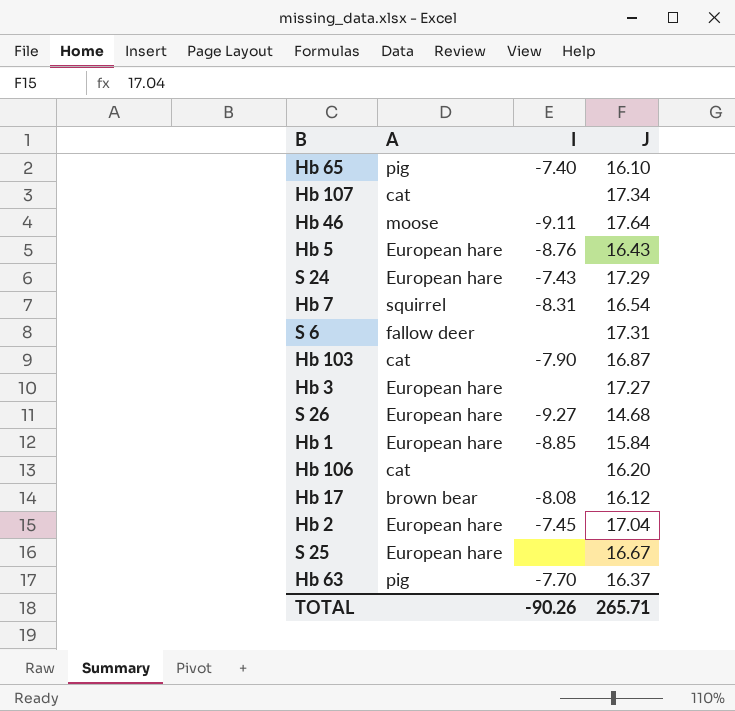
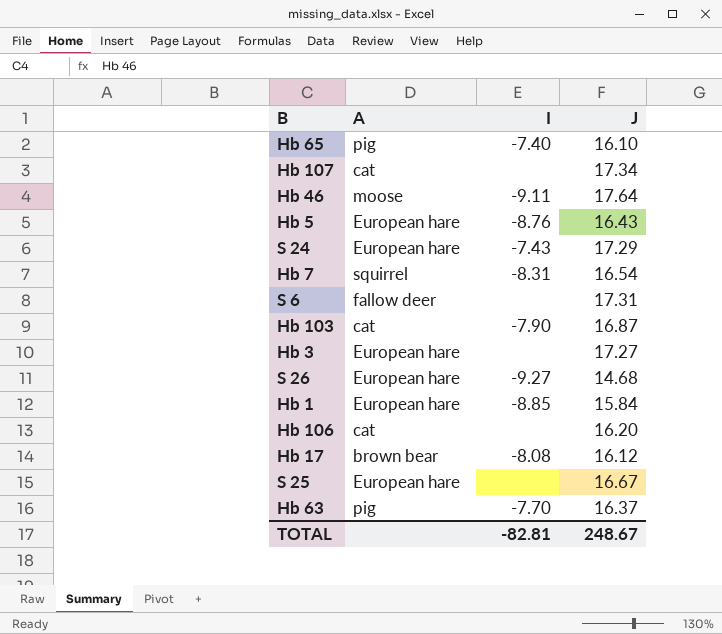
row Hb 2: European hare | -7.45 | 17.04 -> none
TOTAL | I: -90.26 -> -82.81
TOTAL | J: 265.71 -> 248.67

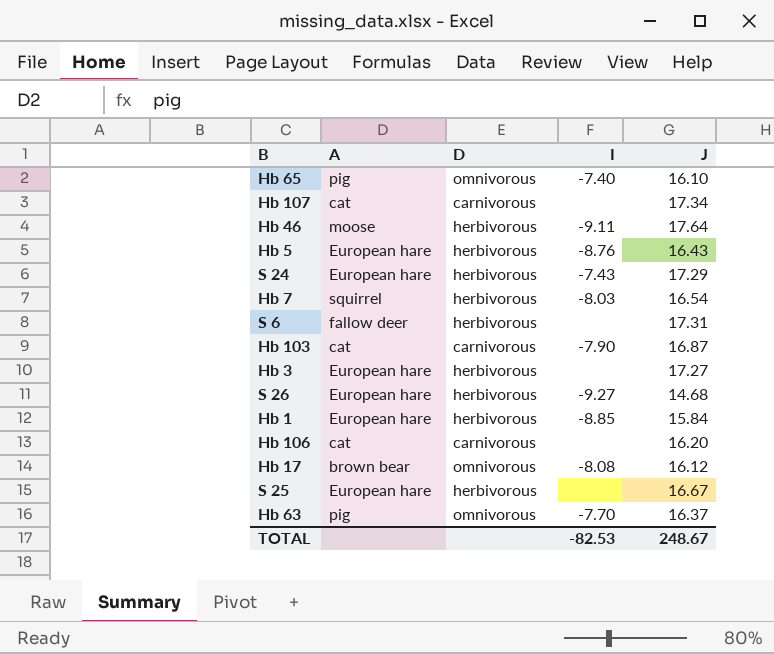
column D | position: none -> 3
Hb 7 | I: -8.31 -> -8.03
TOTAL | I: -82.81 -> -82.53

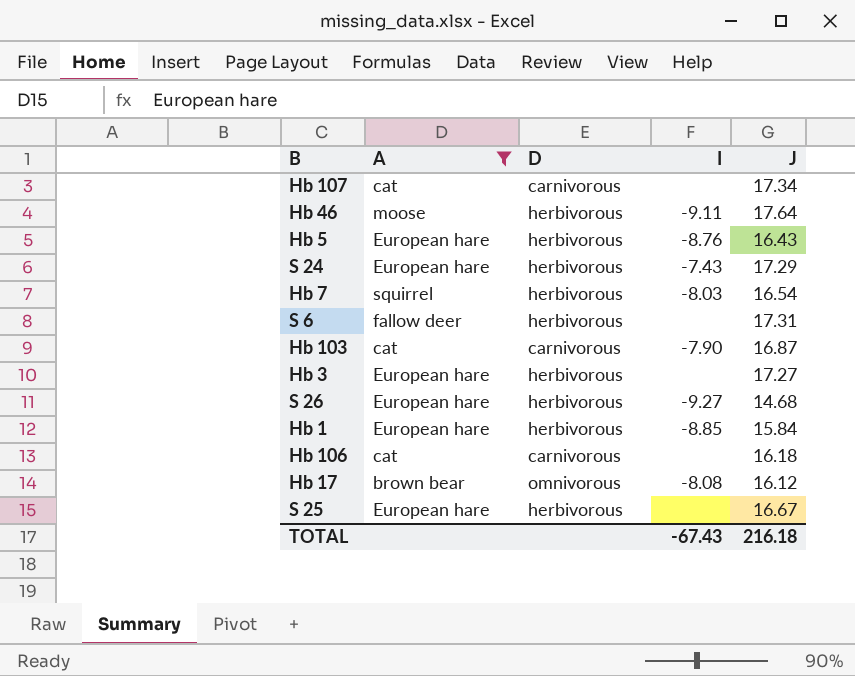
filter: none -> A != pig
Hb 106 | J: 16.20 -> 16.18
TOTAL | I: -82.53 -> -67.43
TOTAL | J: 248.67 -> 216.18

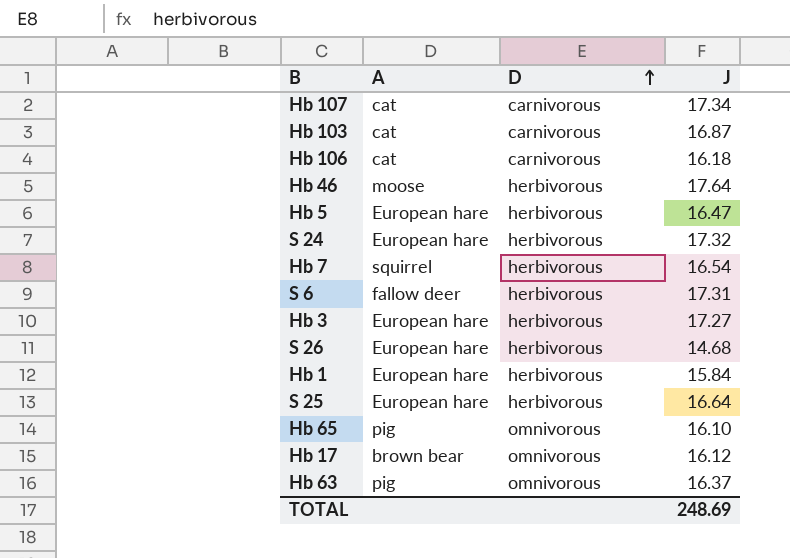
filter: A != pig -> none
row order: none -> D ascending
column I | position: 4 -> none
Hb 5 | J: 16.43 -> 16.47
S 24 | J: 17.29 -> 17.32
S 25 | J: 16.67 -> 16.64
TOTAL | J: 216.18 -> 248.69

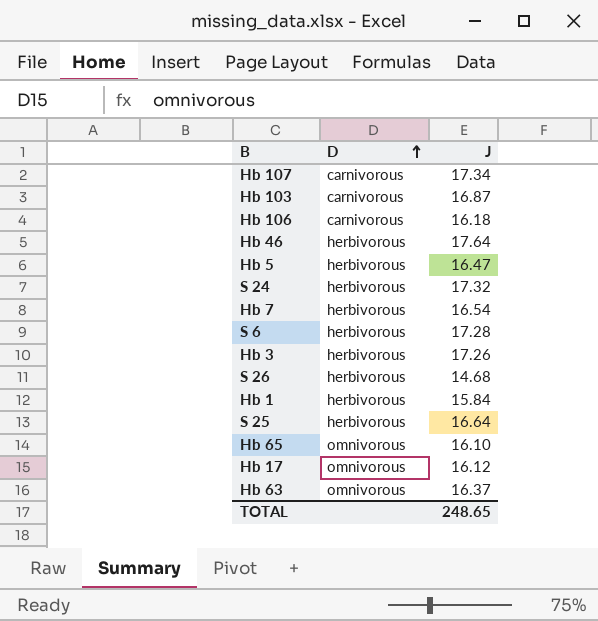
column A | position: 2 -> none
S 6 | J: 17.31 -> 17.28
Hb 3 | J: 17.27 -> 17.26
TOTAL | J: 248.69 -> 248.65

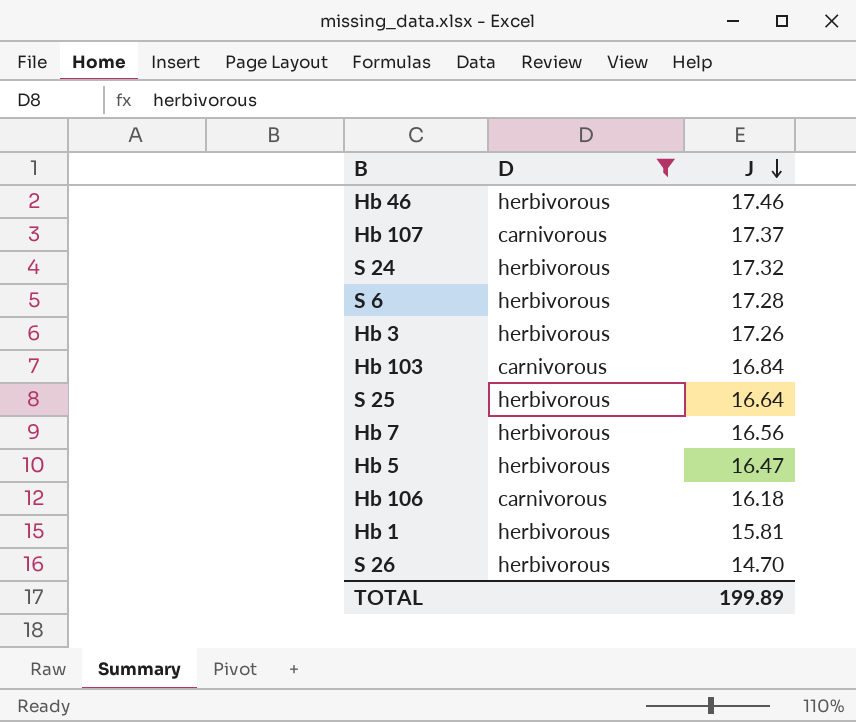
filter: none -> D != omnivorous
row order: D ascending -> J descending
Hb 46 | J: 17.64 -> 17.46
Hb 107 | J: 17.34 -> 17.37
Hb 103 | J: 16.87 -> 16.84
Hb 7 | J: 16.54 -> 16.56
Hb 1 | J: 15.84 -> 15.81
S 26 | J: 14.68 -> 14.70
TOTAL | J: 248.65 -> 199.89

